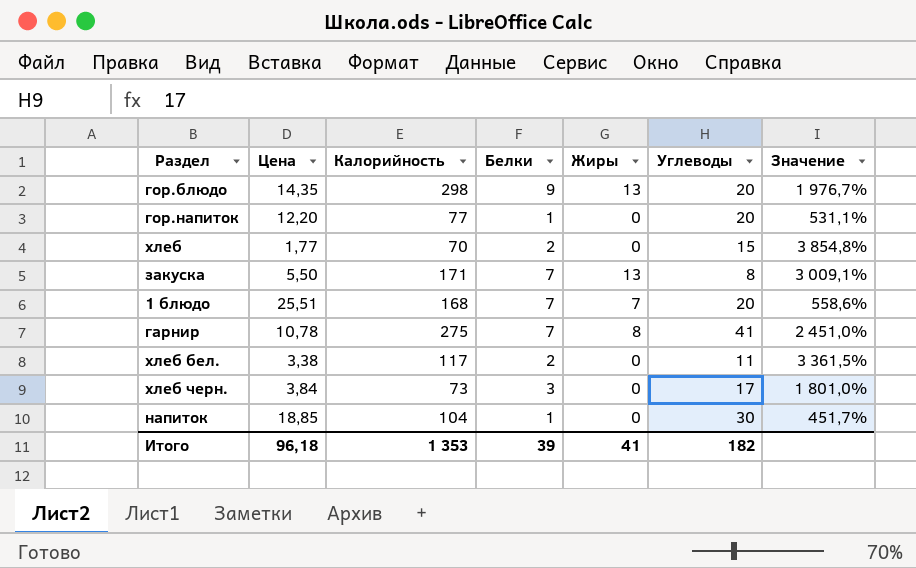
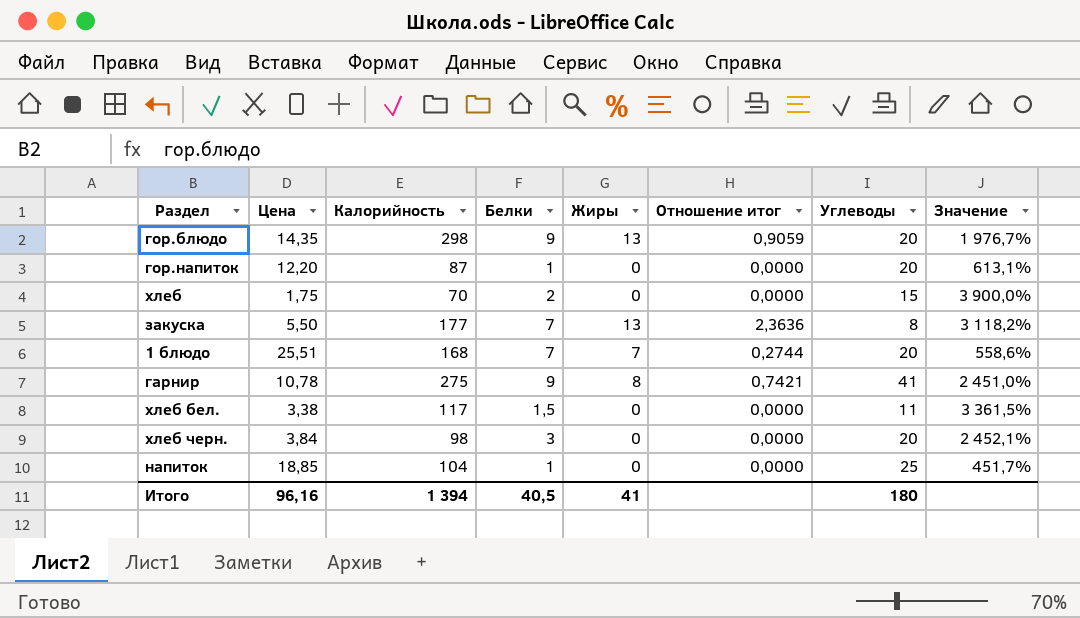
column Отношение итог | formula: none -> [Жиры] / [Цена]
гор.напиток | Калорийность: 77 -> 87
гор.напиток | Значение: 531,1% -> 613,1%
хлеб | Цена: 1,77 -> 1,75
хлеб | Значение: 3 854,8% -> 3 900,0%
закуска | Калорийность: 171 -> 177
закуска | Значение: 3 009,1% -> 3 118,2%
гарнир | Белки: 7 -> 9
хлеб бел. | Белки: 2 -> 1,5
хлеб черн. | Калорийность: 73 -> 98
хлеб черн. | Углеводы: 17 -> 20
хлеб черн. | Значение: 1 801,0% -> 2 452,1%
напиток | Углеводы: 30 -> 25
Итого | Цена: 96,18 -> 96,16
Итого | Калорийность: 1 353 -> 1 394
Итого | Белки: 39 -> 40,5
Итого | Углеводы: 182 -> 180

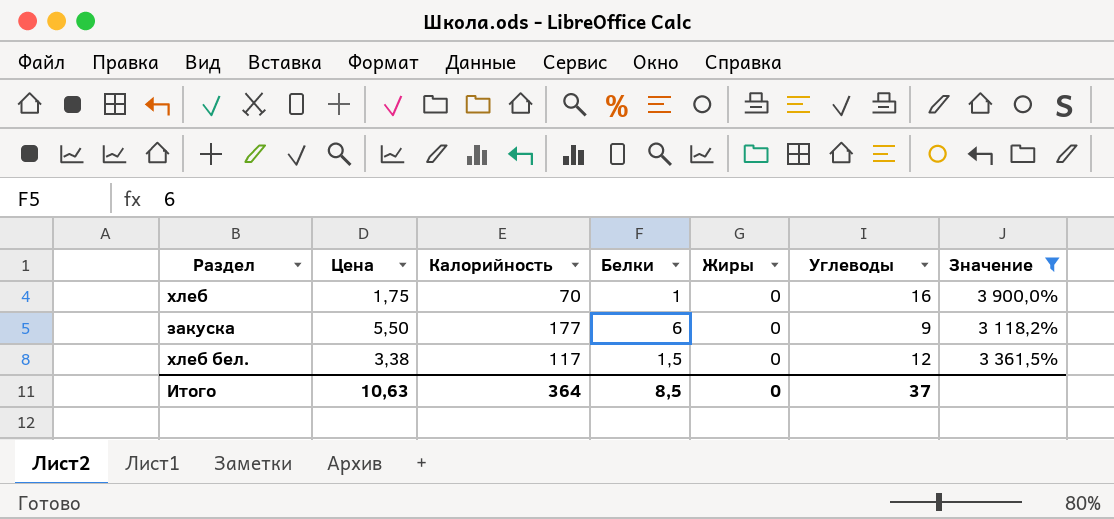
filter: none -> Значение >= 3 118,2%
column Отношение итог | formula: [Жиры] / [Цена] -> none
хлеб | Белки: 2 -> 1
хлеб | Углеводы: 15 -> 16
закуска | Белки: 7 -> 6
закуска | Жиры: 13 -> 0
закуска | Углеводы: 8 -> 9
хлеб бел. | Углеводы: 11 -> 12
Итого | Цена: 96,16 -> 10,63
Итого | Калорийность: 1 394 -> 364
Итого | Белки: 40,5 -> 8,5
Итого | Жиры: 41 -> 0
Итого | Углеводы: 180 -> 37

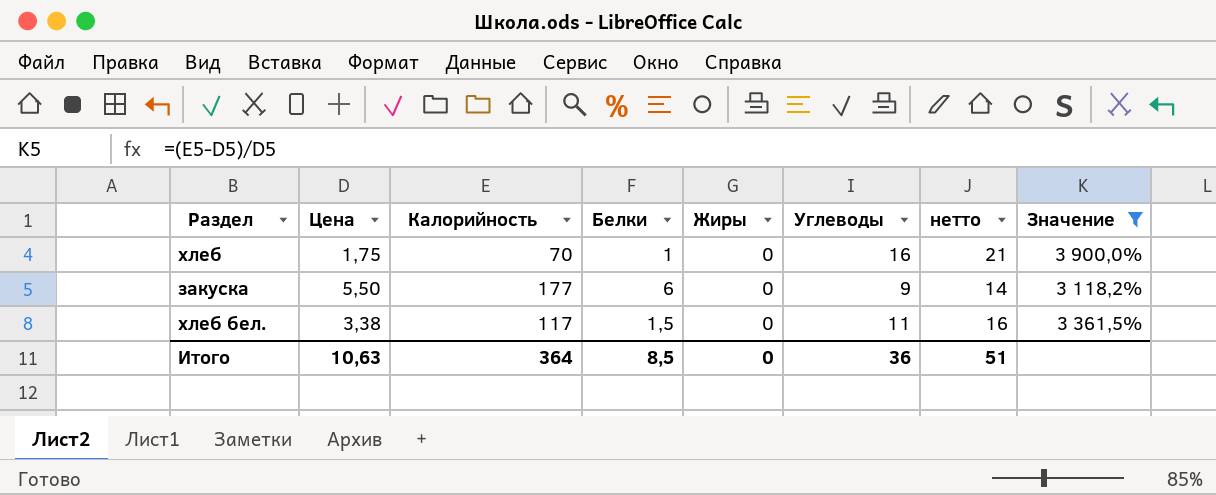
column нетто | formula: none -> [Углеводы] + 5
хлеб бел. | Углеводы: 12 -> 11
Итого | Углеводы: 37 -> 36

